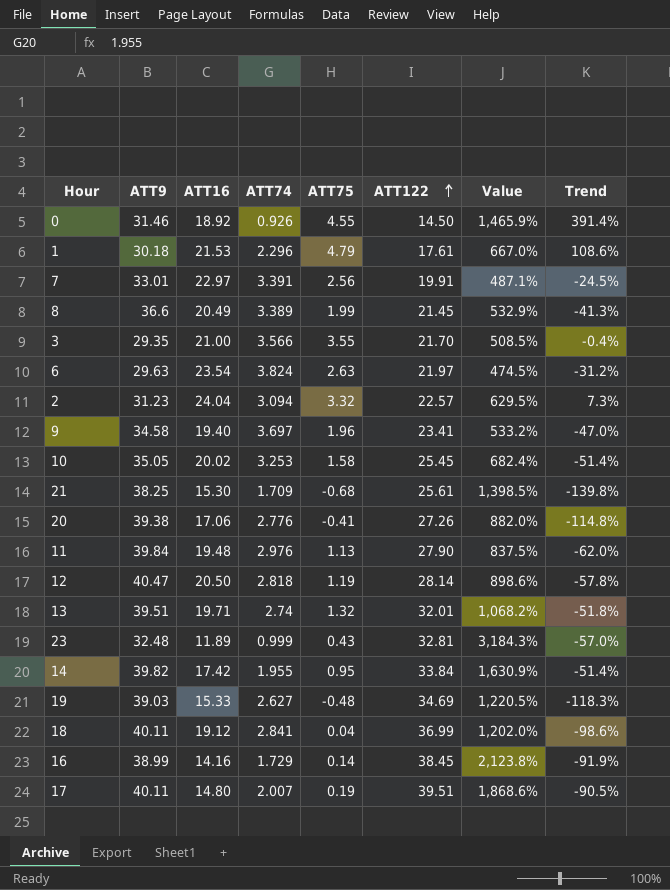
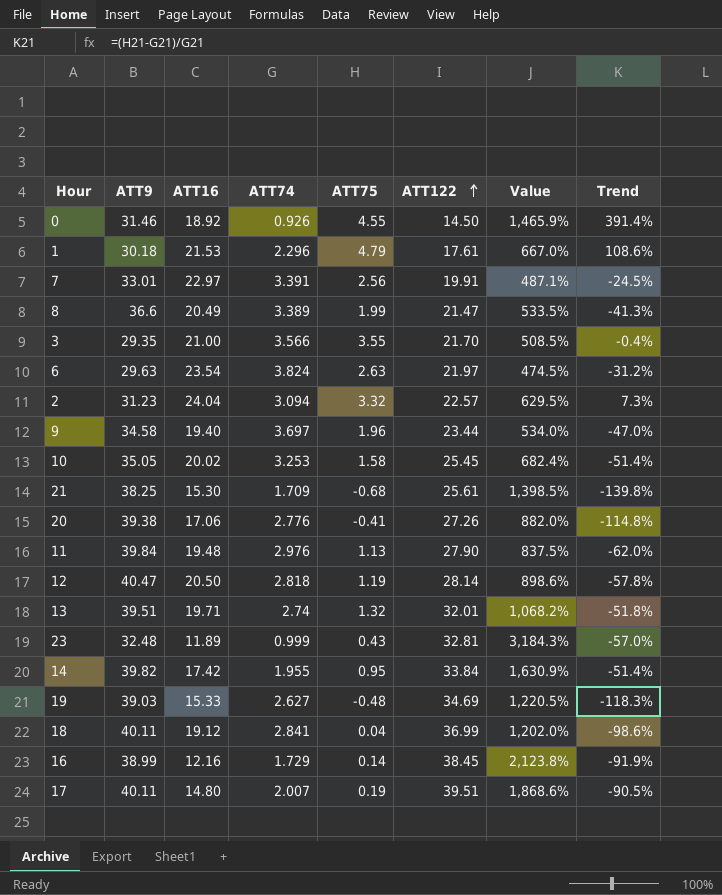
8 | ATT122: 21.45 -> 21.47
8 | Value: 532.9% -> 533.5%
9 | ATT122: 23.41 -> 23.44
9 | Value: 533.2% -> 534.0%
16 | ATT16: 14.16 -> 12.16

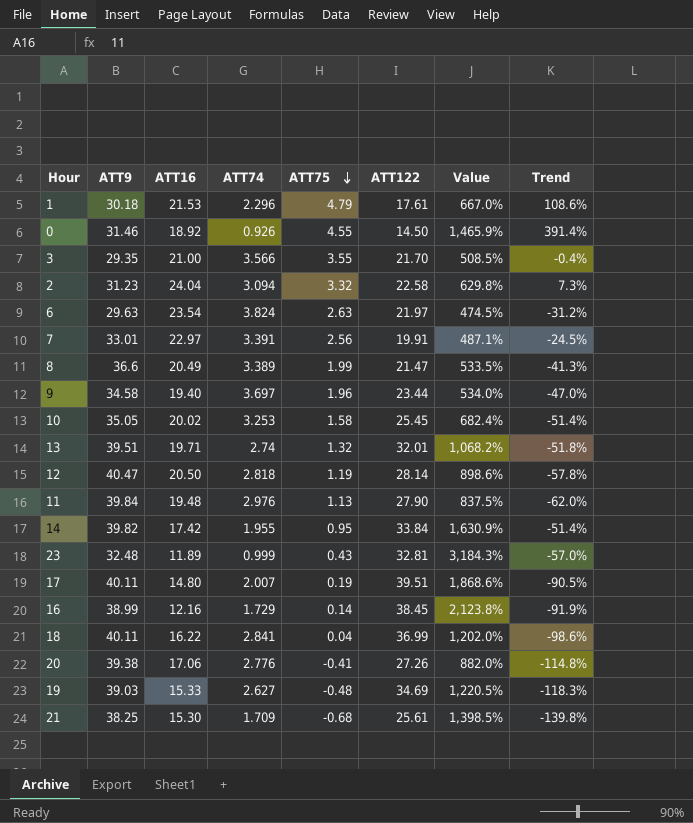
row order: ATT122 ascending -> ATT75 descending
2 | ATT122: 22.57 -> 22.58
2 | Value: 629.5% -> 629.8%
18 | ATT16: 19.12 -> 16.22

